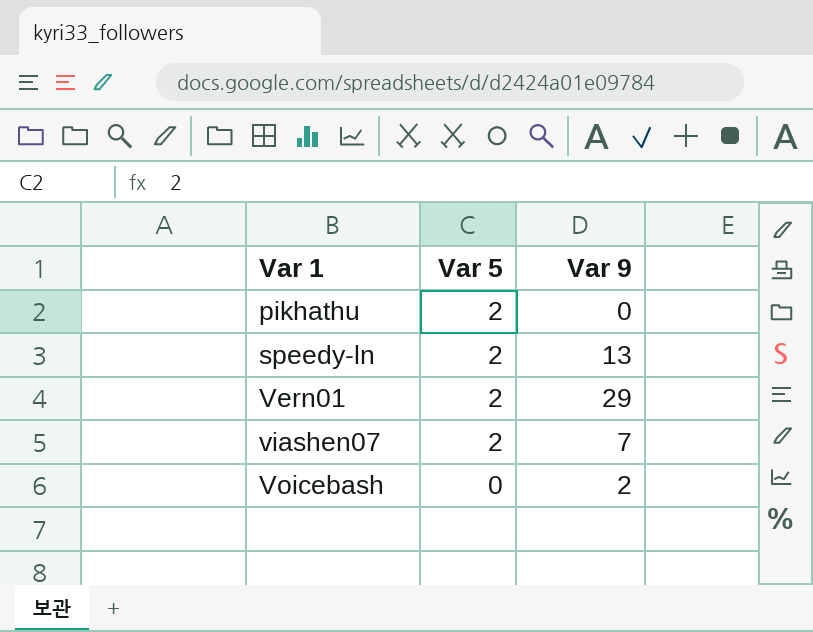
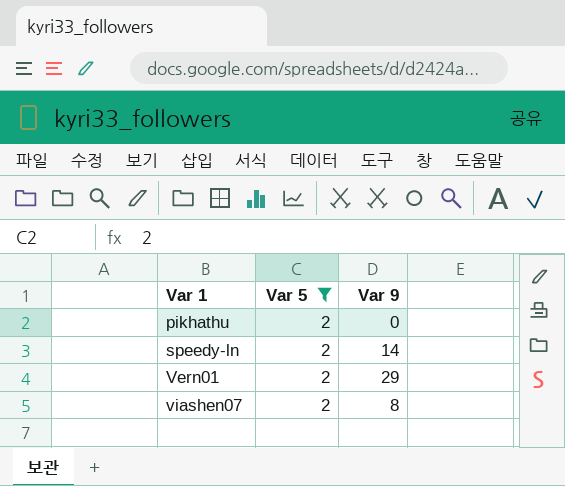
filter: none -> Var 5 = 2
speedy-ln | Var 9: 13 -> 14
viashen07 | Var 9: 7 -> 8

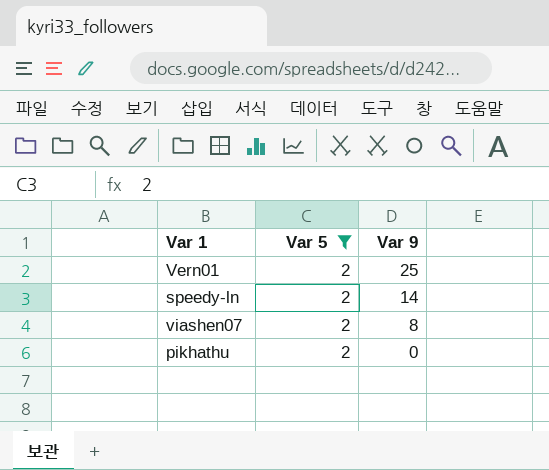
row order: Var 1 ascending -> Var 9 descending
Vern01 | Var 9: 29 -> 25

